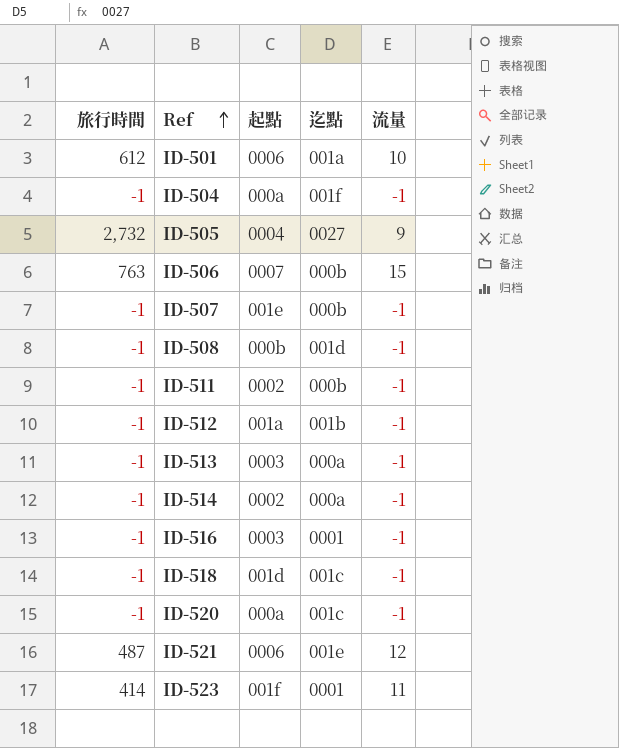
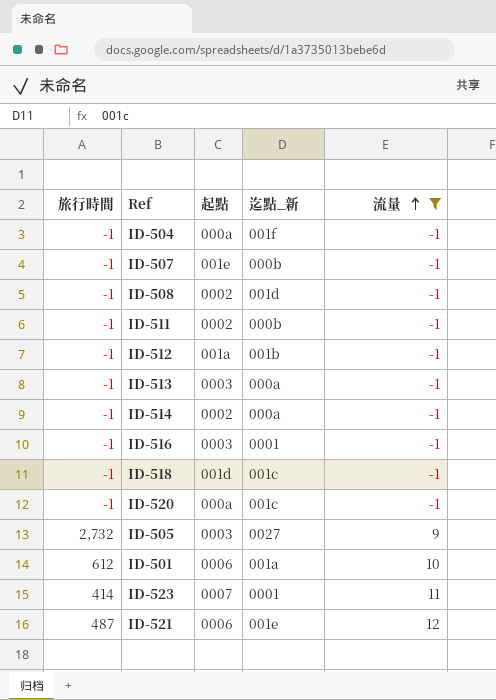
filter: none -> 流量 != 15
row order: Ref ascending -> 流量 ascending
column name: 迄點 -> 迄點_新
ID-508 | 起點: 000b -> 0002
ID-505 | 起點: 0004 -> 0003
ID-523 | 起點: 001f -> 0007

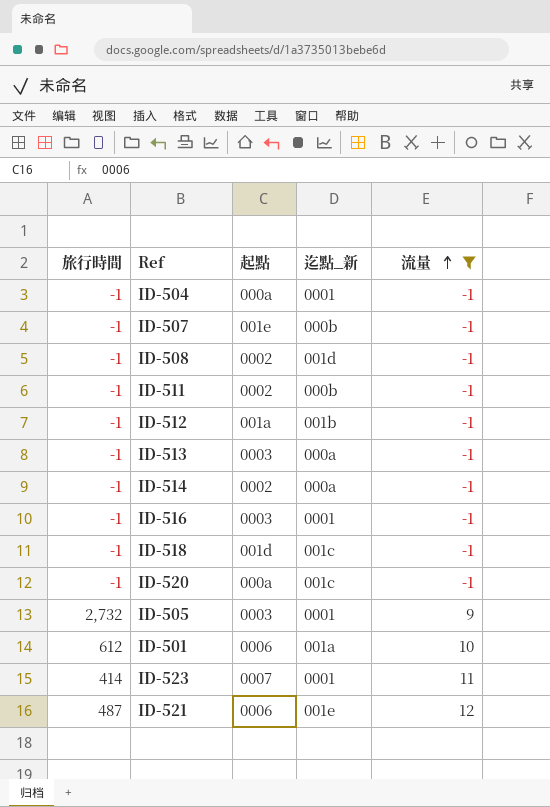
ID-504 | 迄點_新: 001f -> 0001
ID-505 | 迄點_新: 0027 -> 0001

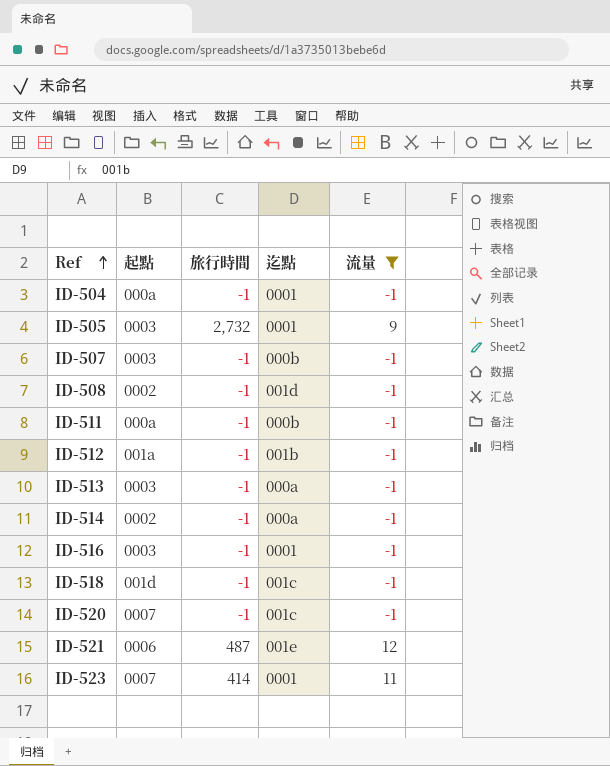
row order: 流量 ascending -> Ref ascending
column 旅行時間 | position: 1 -> 3
column name: 迄點_新 -> 迄點
row ID-501: 612 | 0006 | 001a | 10 -> none
ID-507 | 起點: 001e -> 0003
ID-511 | 起點: 0002 -> 000a
ID-520 | 起點: 000a -> 0007

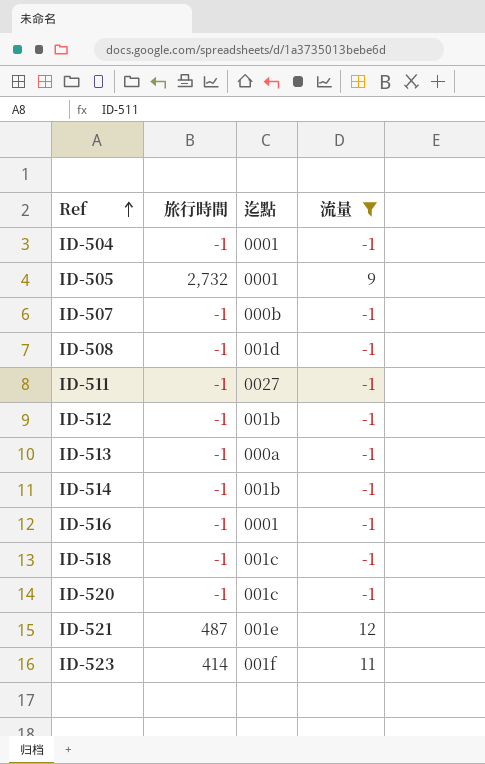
column 起點 | position: 2 -> none
ID-511 | 迄點: 000b -> 0027
ID-514 | 迄點: 000a -> 001b
ID-523 | 迄點: 0001 -> 001f

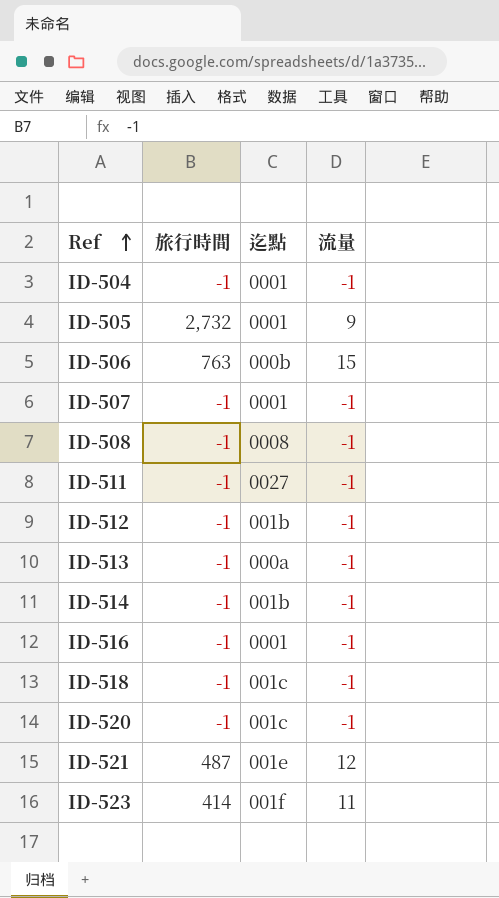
filter: 流量 != 15 -> none
ID-507 | 迄點: 000b -> 0001
ID-508 | 迄點: 001d -> 0008

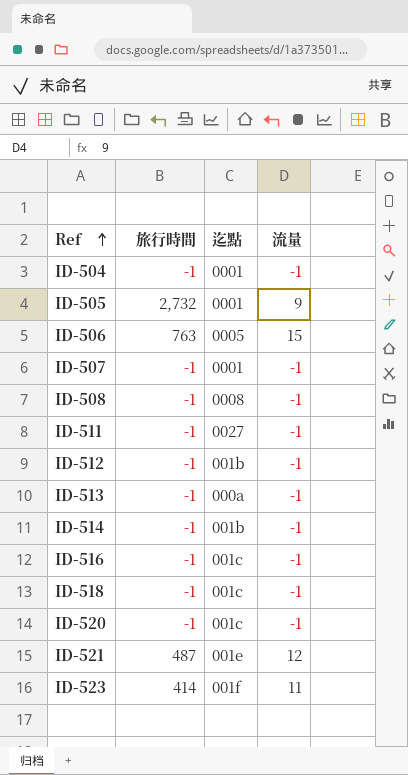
ID-506 | 迄點: 000b -> 0005
ID-516 | 迄點: 0001 -> 001c

